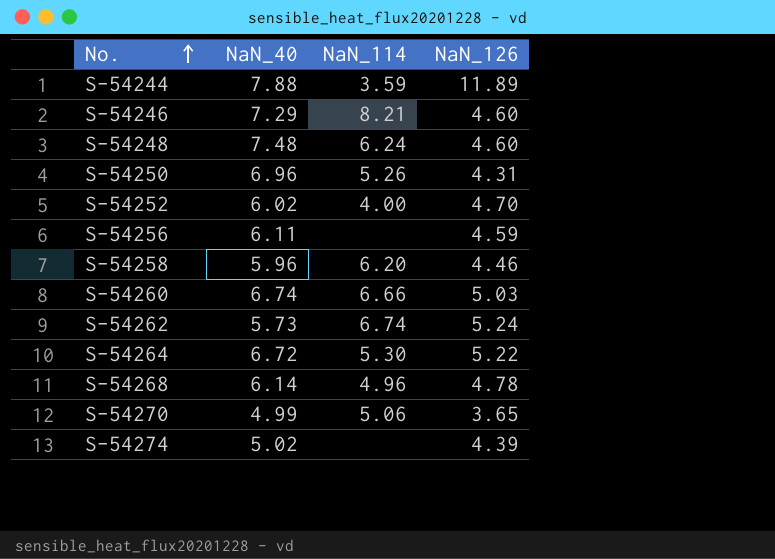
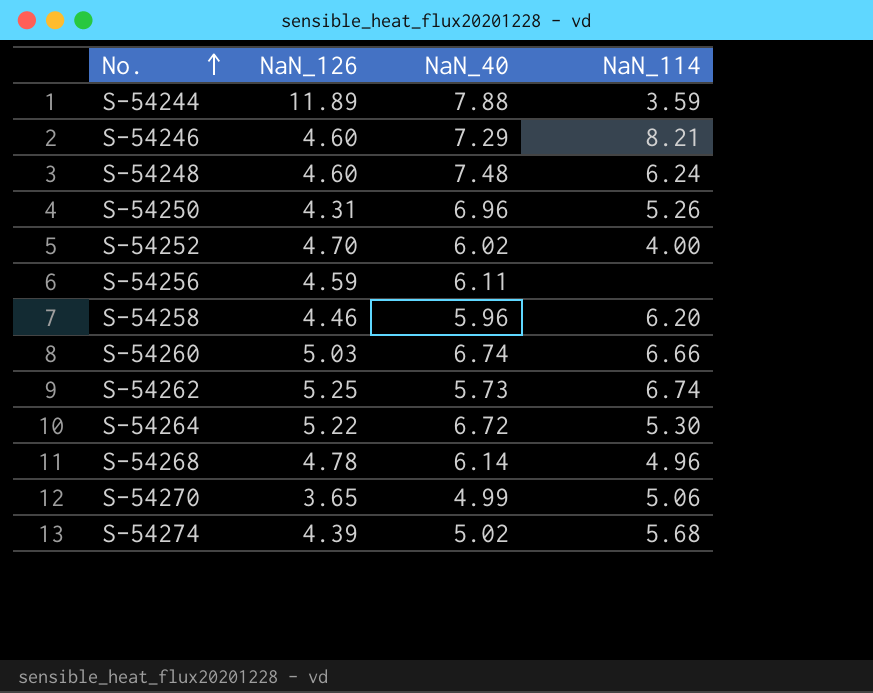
column NaN_126 | position: 4 -> 2
S-54262 | NaN_126: 5.24 -> 5.25
S-54274 | NaN_114: none -> 5.68

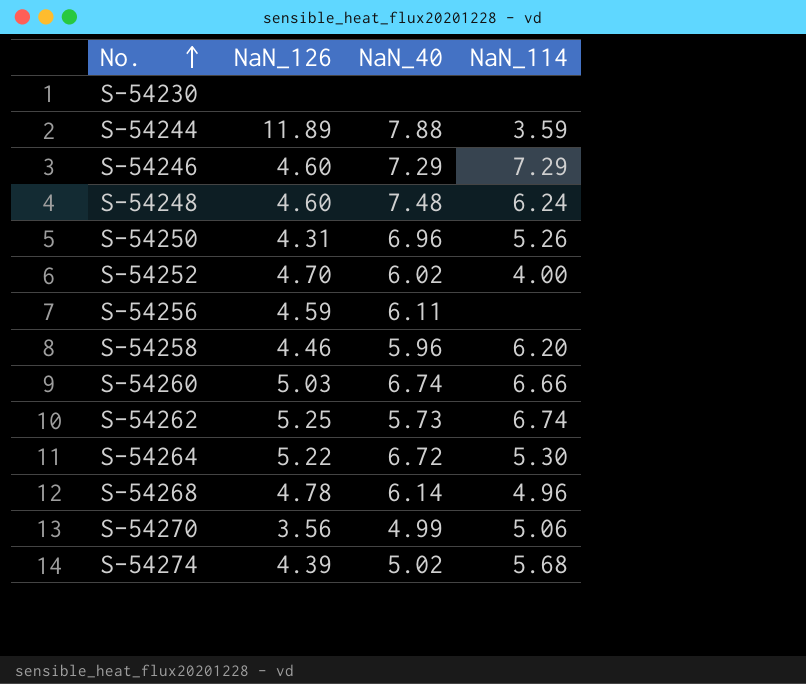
row S-54230: none -> none | none | none
S-54246 | NaN_114: 8.21 -> 7.29
S-54270 | NaN_126: 3.65 -> 3.56

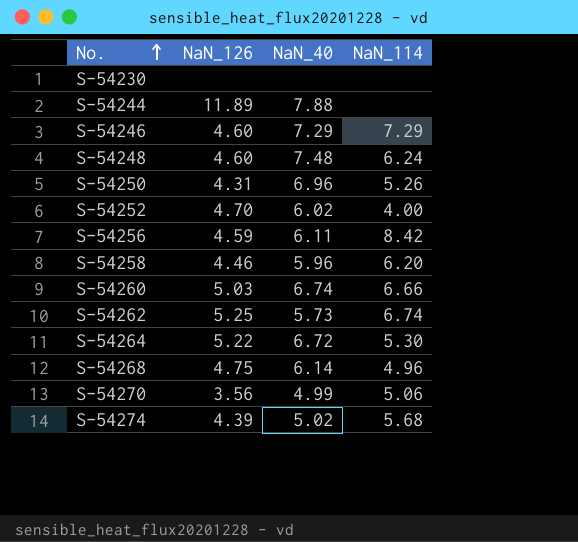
S-54244 | NaN_114: 3.59 -> none
S-54256 | NaN_114: none -> 8.42
S-54268 | NaN_126: 4.78 -> 4.75

